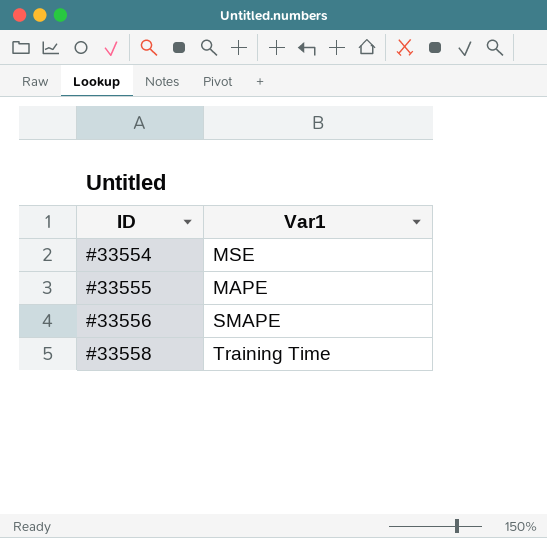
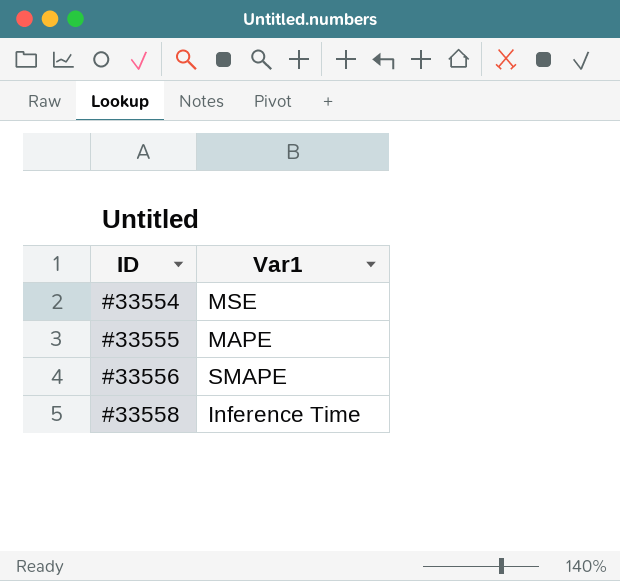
#33558 | Var1: Training Time -> Inference Time

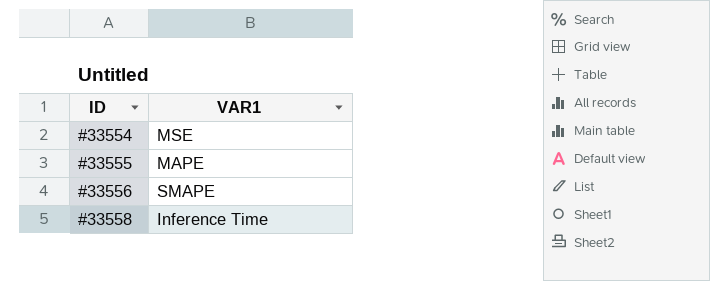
column name: Var1 -> VAR1

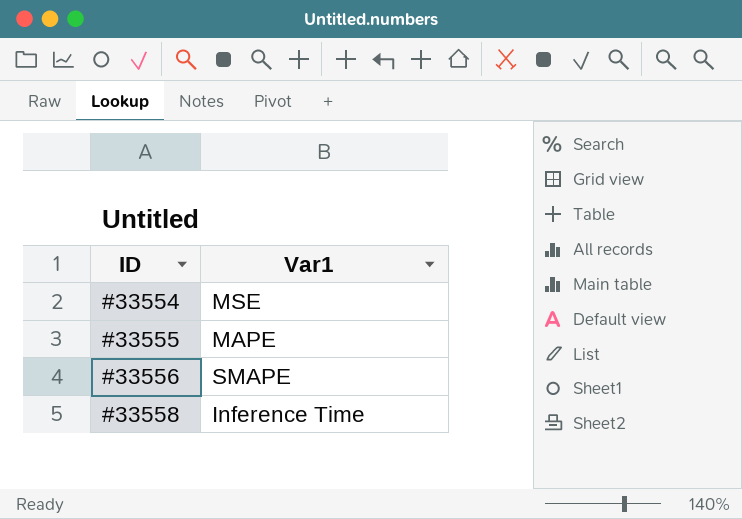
column name: VAR1 -> Var1

